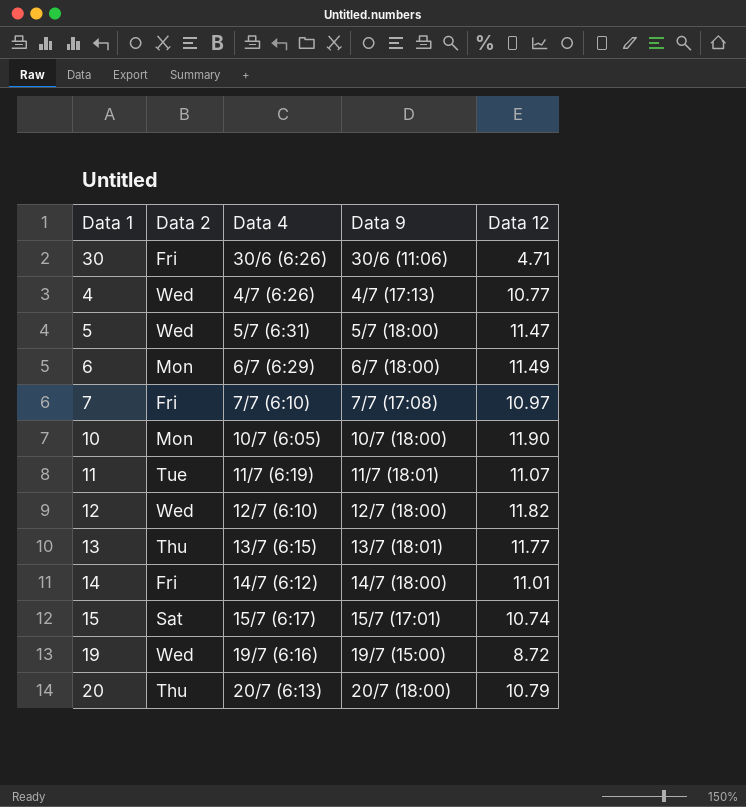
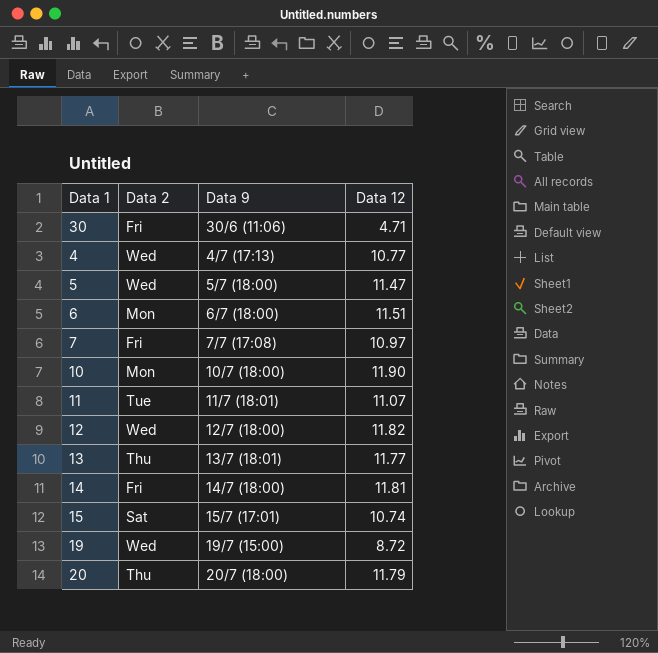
column Data 4 | position: 3 -> none
6 | Data 12: 11.49 -> 11.51
14 | Data 12: 11.01 -> 11.81
20 | Data 12: 10.79 -> 11.79

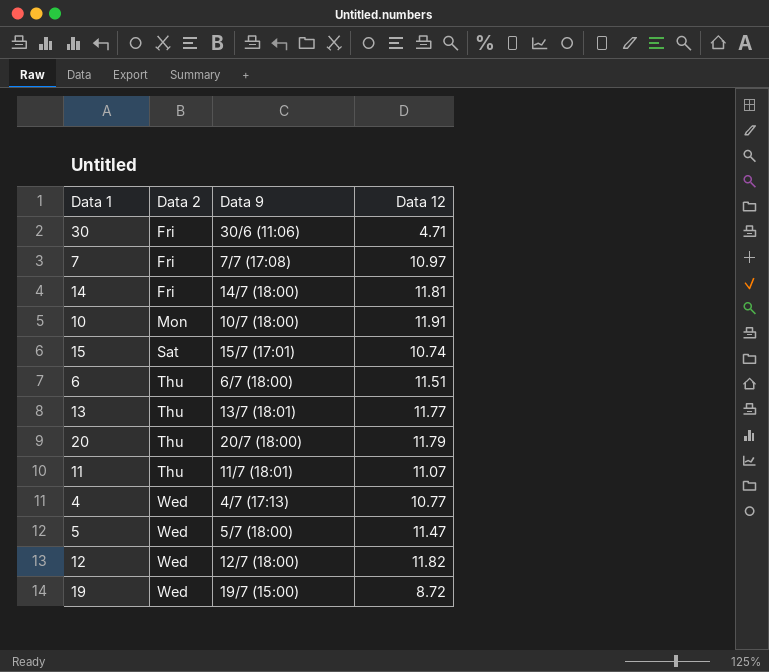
row order: none -> Data 2 ascending
10 | Data 12: 11.90 -> 11.91
6 | Data 2: Mon -> Thu
11 | Data 2: Tue -> Thu

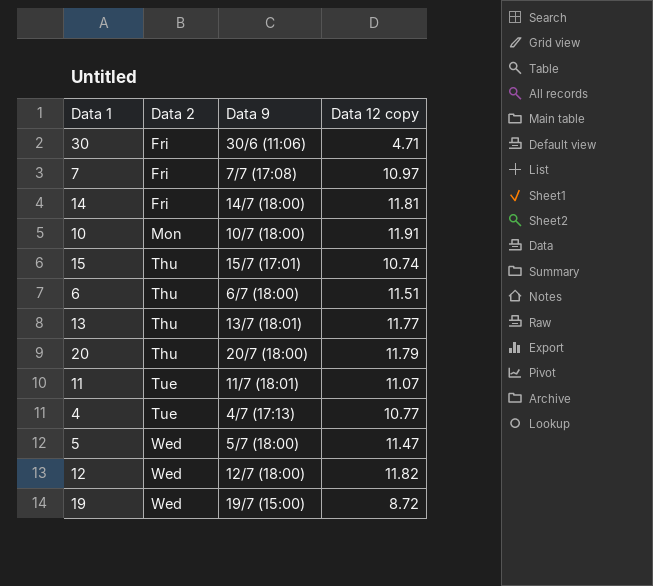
column name: Data 12 -> Data 12 copy
15 | Data 2: Sat -> Thu
11 | Data 2: Thu -> Tue
4 | Data 2: Wed -> Tue

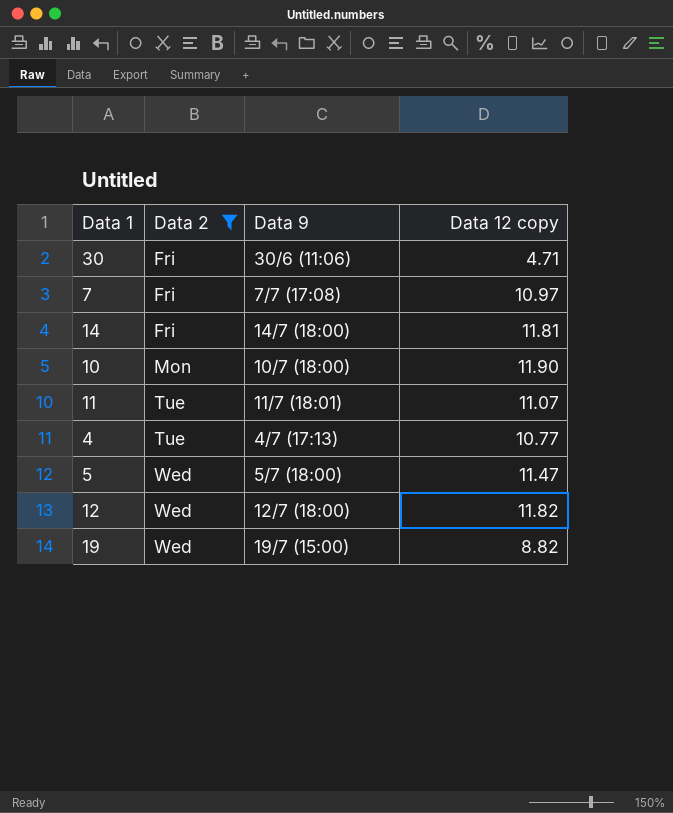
filter: none -> Data 2 != Thu
10 | Data 12 copy: 11.91 -> 11.90
19 | Data 12 copy: 8.72 -> 8.82

